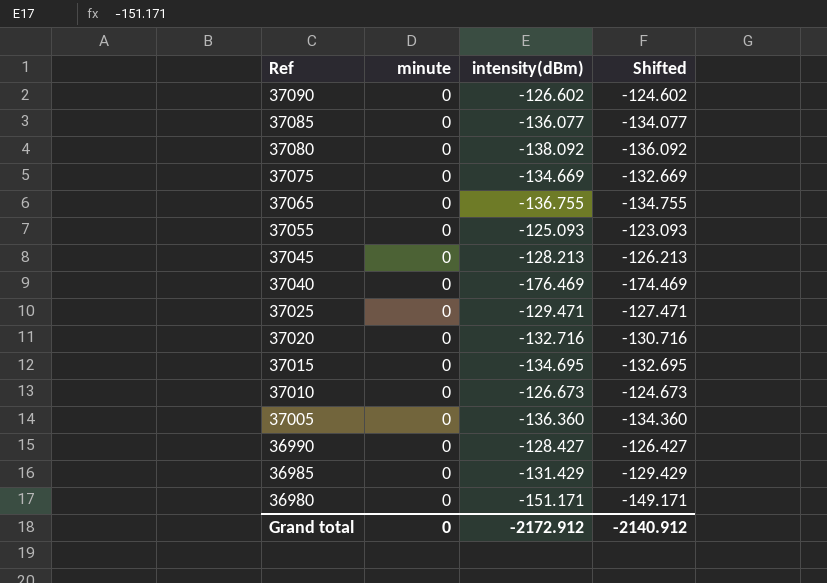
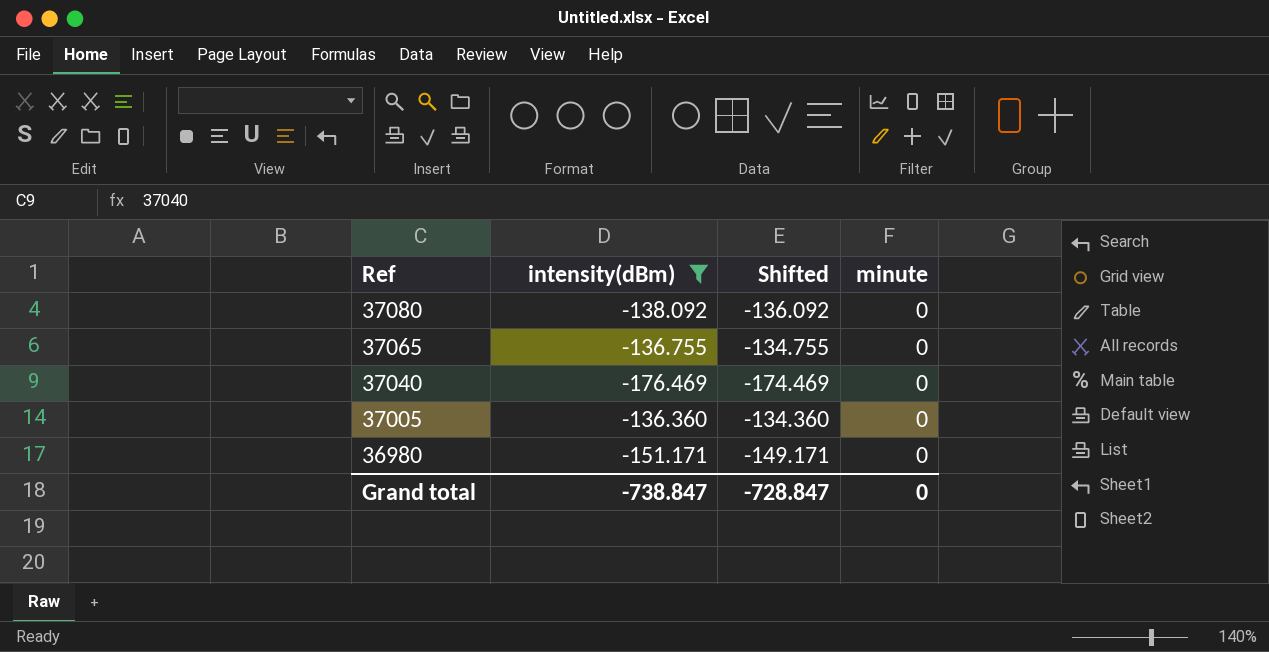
filter: none -> intensity(dBm) <= -136.360
column minute | position: 2 -> 4
Grand total | intensity(dBm): -2172.912 -> -738.847
Grand total | Shifted: -2140.912 -> -728.847

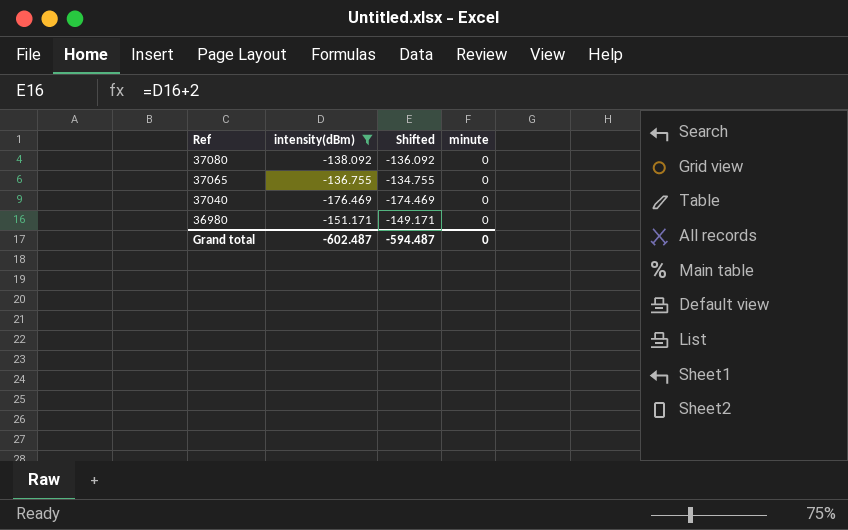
row 37005: -136.360 | -134.360 | 0 -> none
Grand total | intensity(dBm): -738.847 -> -602.487
Grand total | Shifted: -728.847 -> -594.487

